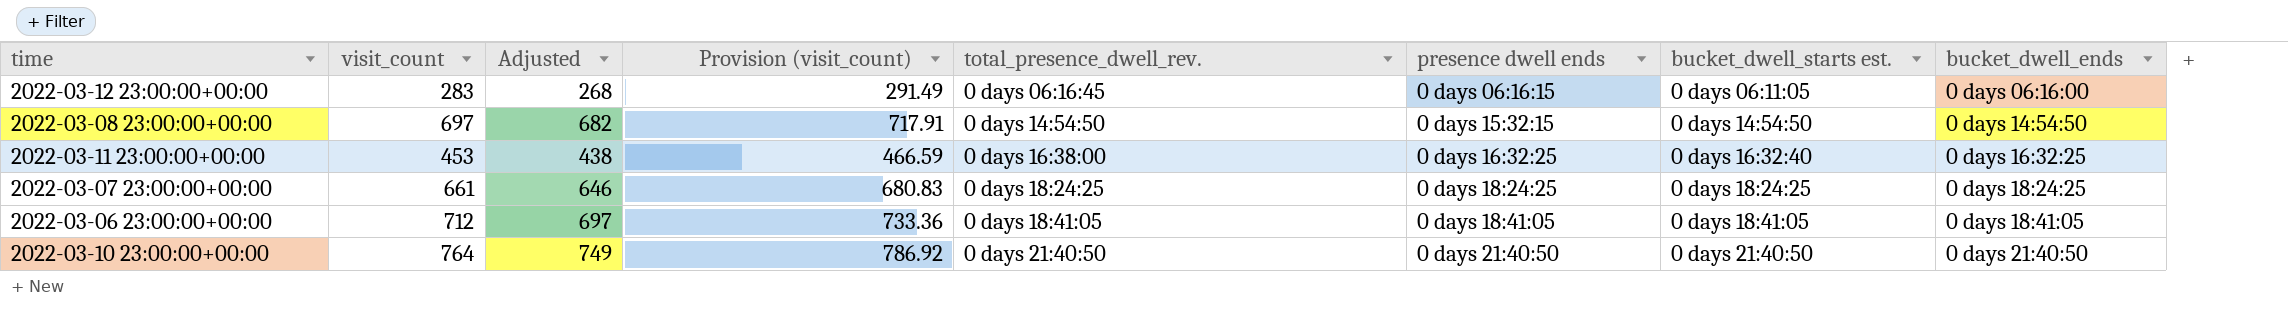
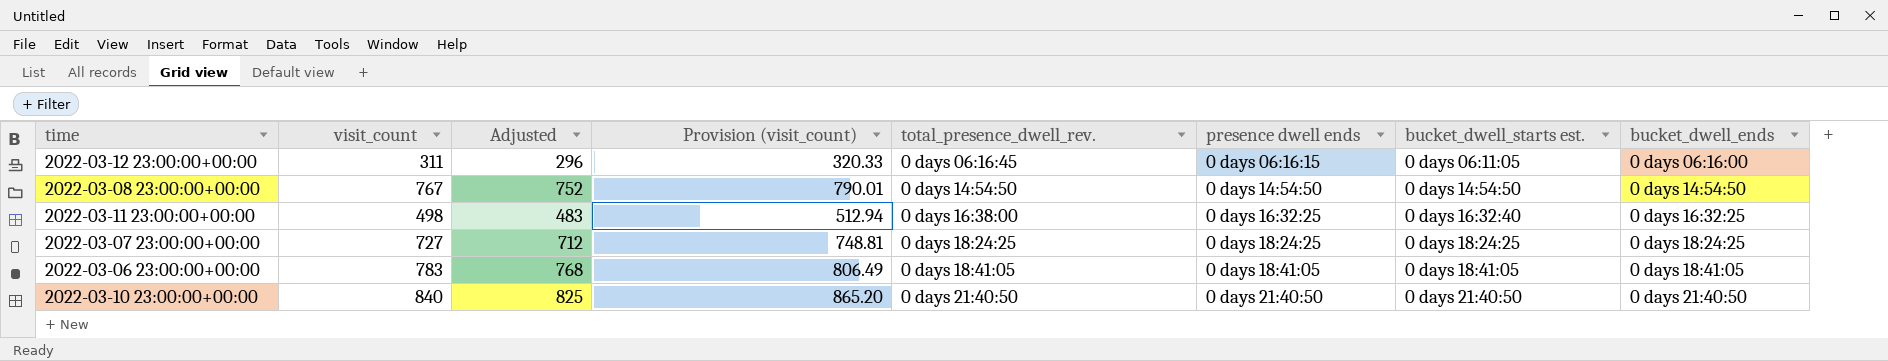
2022-03-12 23:00:00+00:00 | visit_count: 283 -> 311
2022-03-12 23:00:00+00:00 | Adjusted: 268 -> 296
2022-03-12 23:00:00+00:00 | Provision (visit_count): 291.49 -> 320.33
2022-03-08 23:00:00+00:00 | visit_count: 697 -> 767
2022-03-08 23:00:00+00:00 | Adjusted: 682 -> 752
2022-03-08 23:00:00+00:00 | Provision (visit_count): 717.91 -> 790.01
2022-03-08 23:00:00+00:00 | presence dwell ends: 0 days 15:32:15 -> 0 days 14:54:50
2022-03-11 23:00:00+00:00 | visit_count: 453 -> 498
2022-03-11 23:00:00+00:00 | Adjusted: 438 -> 483
2022-03-11 23:00:00+00:00 | Provision (visit_count): 466.59 -> 512.94
2022-03-07 23:00:00+00:00 | visit_count: 661 -> 727
2022-03-07 23:00:00+00:00 | Adjusted: 646 -> 712
2022-03-07 23:00:00+00:00 | Provision (visit_count): 680.83 -> 748.81
2022-03-06 23:00:00+00:00 | visit_count: 712 -> 783
2022-03-06 23:00:00+00:00 | Adjusted: 697 -> 768
2022-03-06 23:00:00+00:00 | Provision (visit_count): 733.36 -> 806.49
2022-03-10 23:00:00+00:00 | visit_count: 764 -> 840
2022-03-10 23:00:00+00:00 | Adjusted: 749 -> 825
2022-03-10 23:00:00+00:00 | Provision (visit_count): 786.92 -> 865.20

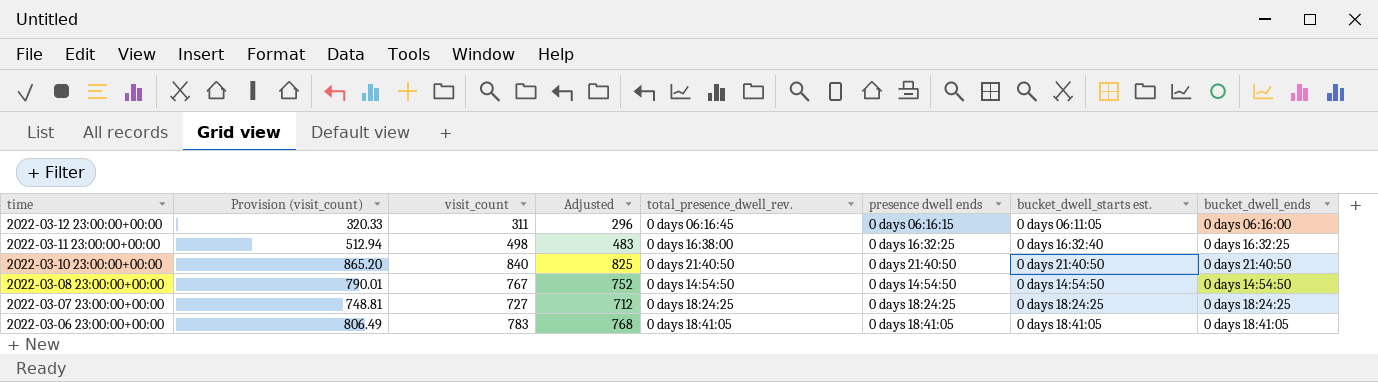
row order: total_presence_dwell_rev. ascending -> time descending
column Provision (visit_count) | position: 4 -> 2

